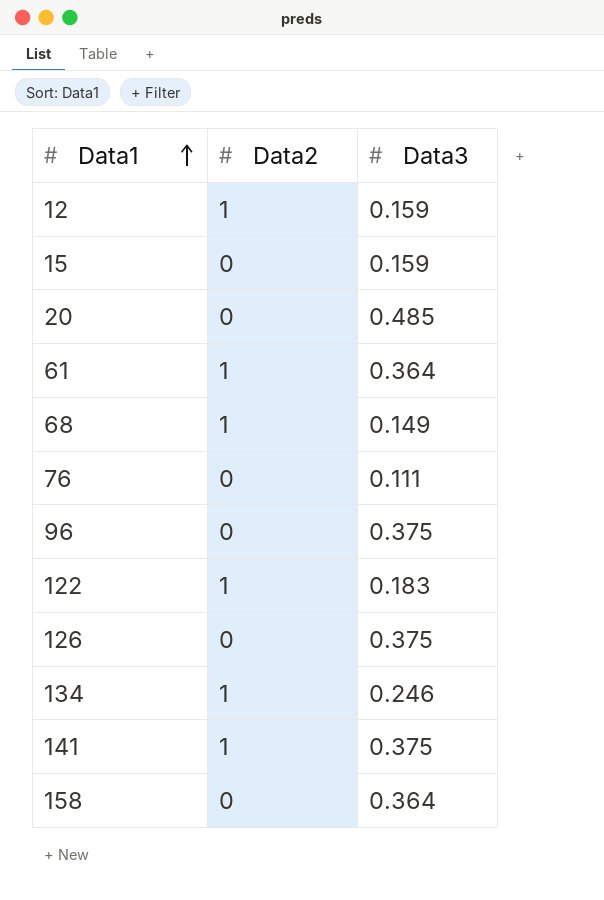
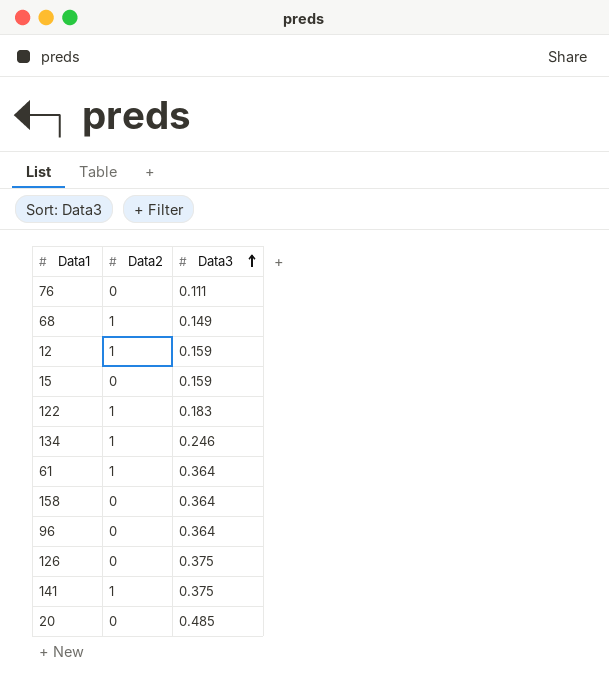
row order: Data1 ascending -> Data3 ascending
96 | Data3: 0.375 -> 0.364

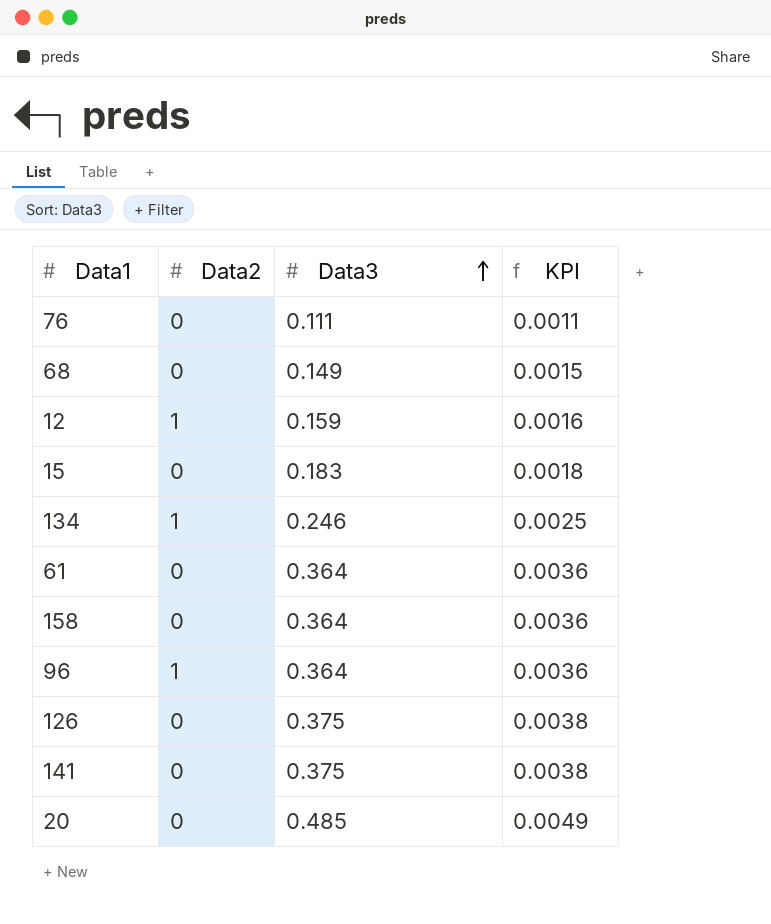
column KPI | formula: none -> [Data3] * 0.01
row 122: 1 | 0.183 -> none
68 | Data2: 1 -> 0
15 | Data3: 0.159 -> 0.183
61 | Data2: 1 -> 0
96 | Data2: 0 -> 1
141 | Data2: 1 -> 0

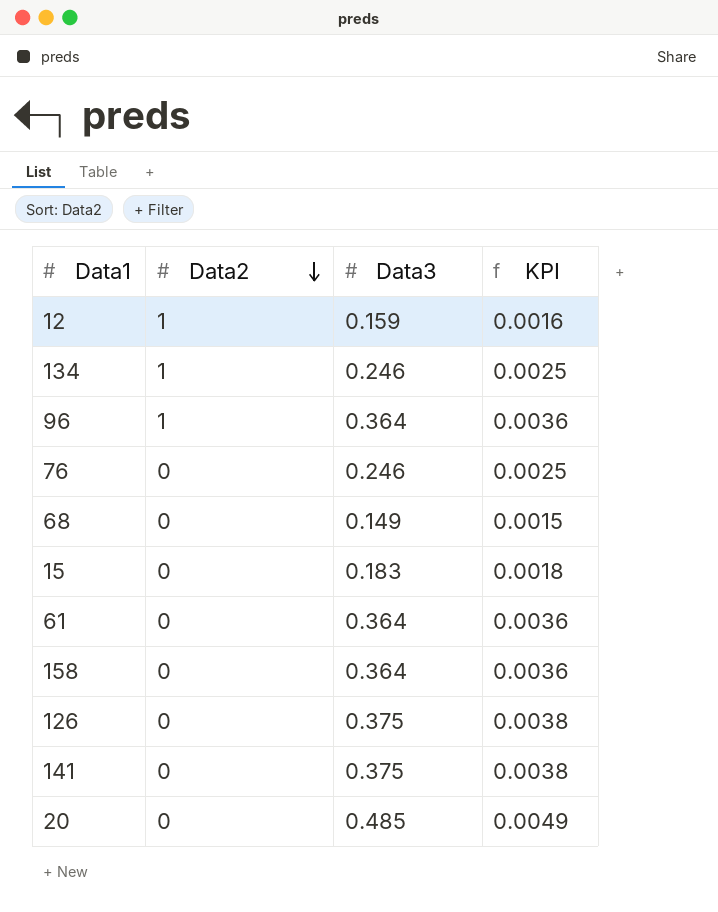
row order: Data3 ascending -> Data2 descending
76 | Data3: 0.111 -> 0.246
76 | KPI: 0.0011 -> 0.0025

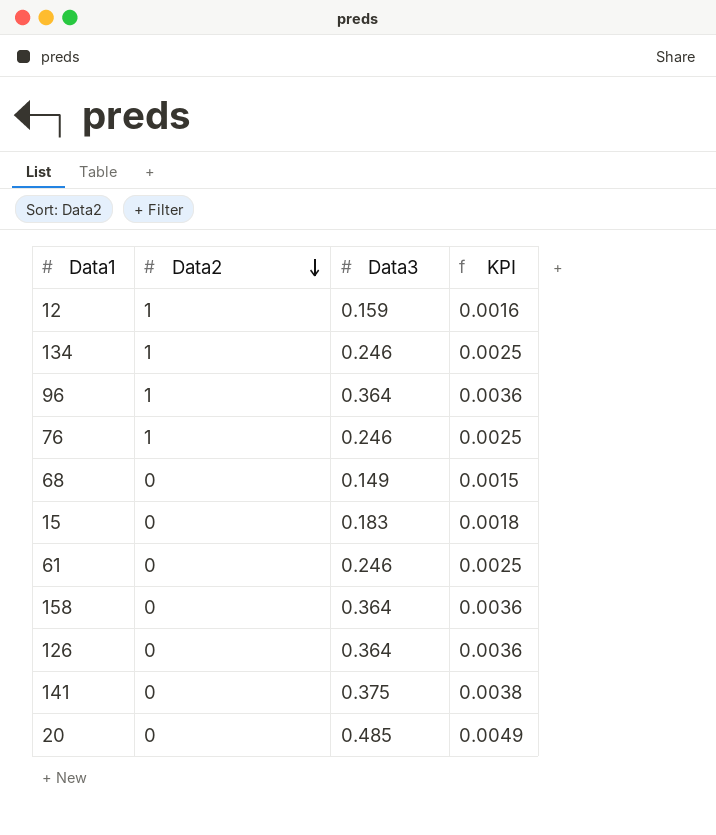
76 | Data2: 0 -> 1
61 | Data3: 0.364 -> 0.246
61 | KPI: 0.0036 -> 0.0025
126 | Data3: 0.375 -> 0.364
126 | KPI: 0.0038 -> 0.0036

